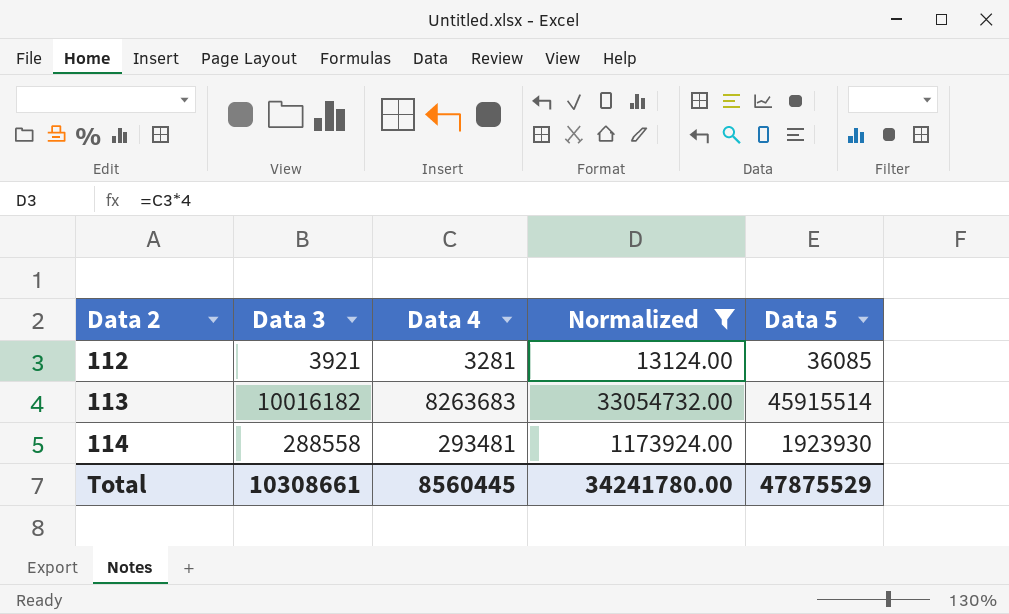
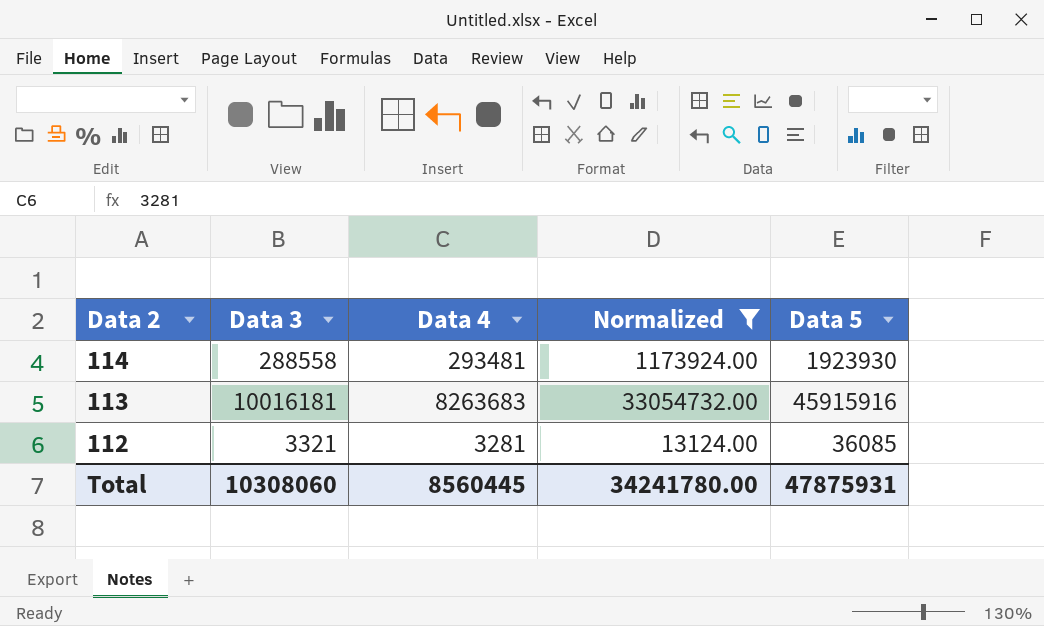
row order: Data 2 ascending -> Data 2 descending
113 | Data 3: 10016182 -> 10016181
113 | Data 5: 45915514 -> 45915916
112 | Data 3: 3921 -> 3321
Total | Data 3: 10308661 -> 10308060
Total | Data 5: 47875529 -> 47875931

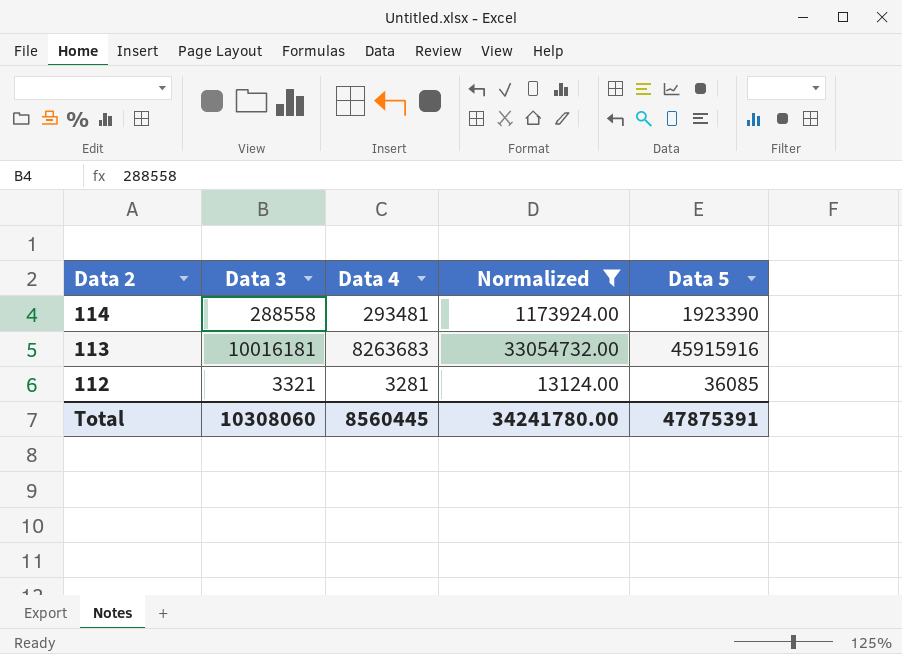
114 | Data 5: 1923930 -> 1923390
Total | Data 5: 47875931 -> 47875391

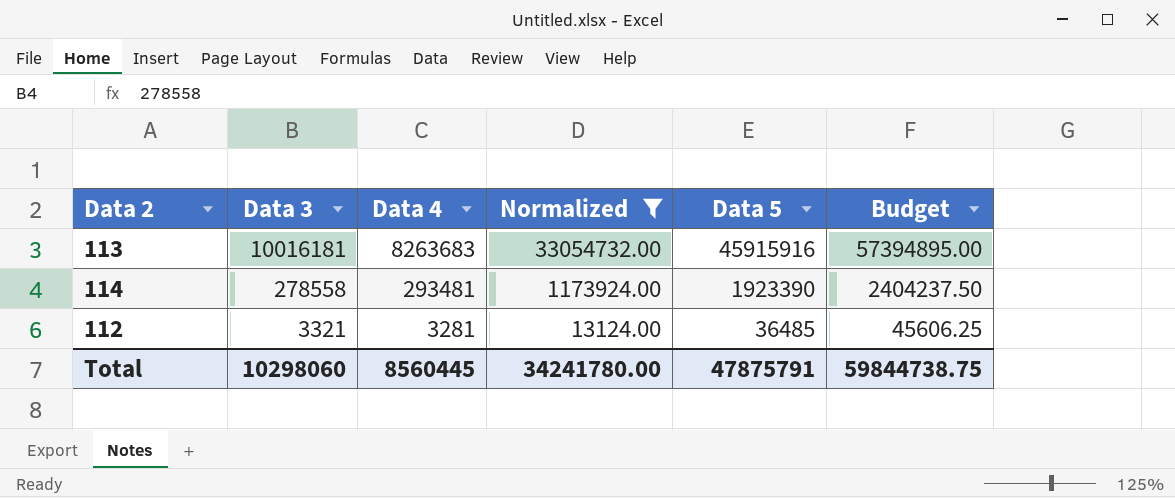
row order: Data 2 descending -> Data 3 descending
column Budget | formula: none -> [Data 5] * 1.25
114 | Data 3: 288558 -> 278558
112 | Data 5: 36085 -> 36485
Total | Data 3: 10308060 -> 10298060
Total | Data 5: 47875391 -> 47875791

